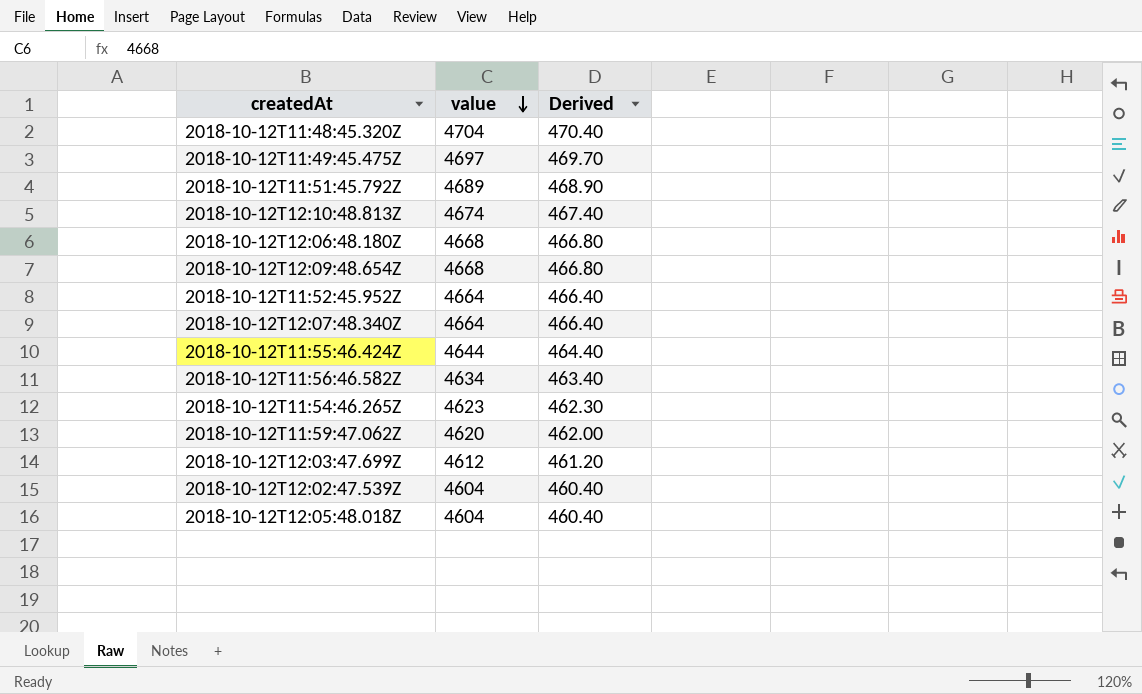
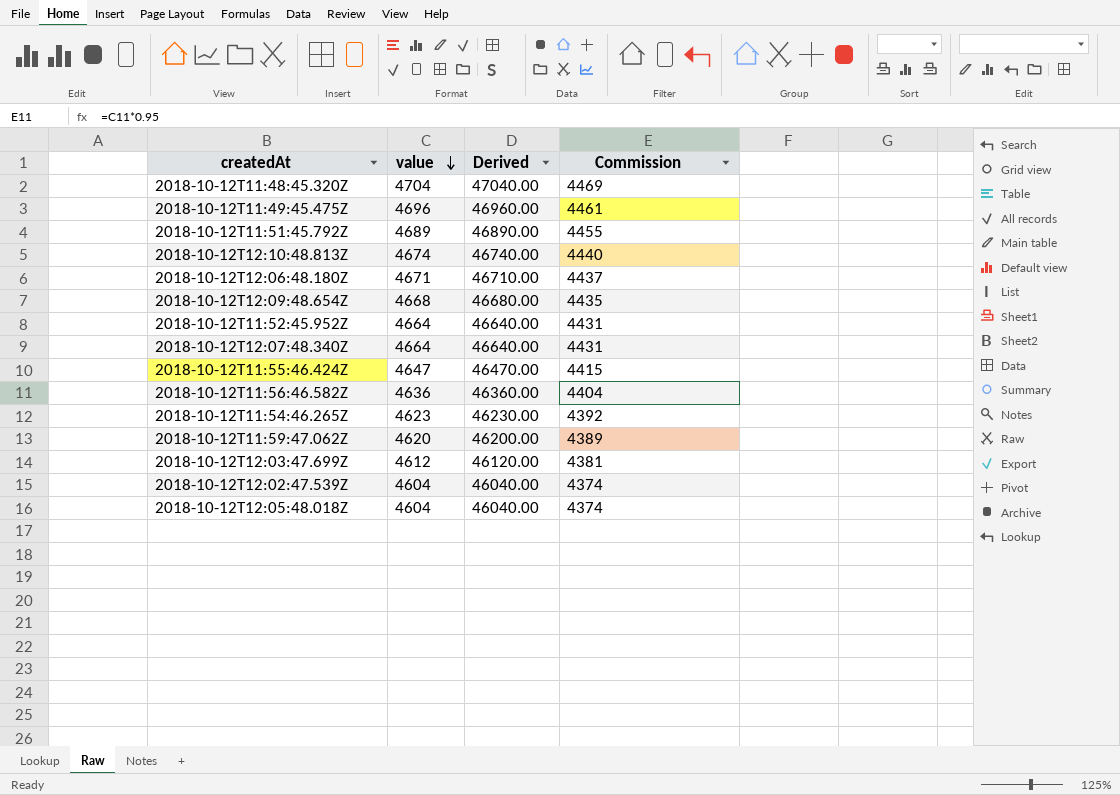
column Derived | formula: [value] * 0.1 -> [value] * 10
column Commission | formula: none -> [value] * 0.95
2018-10-12T11:49:45.475Z | value: 4697 -> 4696
2018-10-12T12:06:48.180Z | value: 4668 -> 4671
2018-10-12T11:55:46.424Z | value: 4644 -> 4647
2018-10-12T11:56:46.582Z | value: 4634 -> 4636

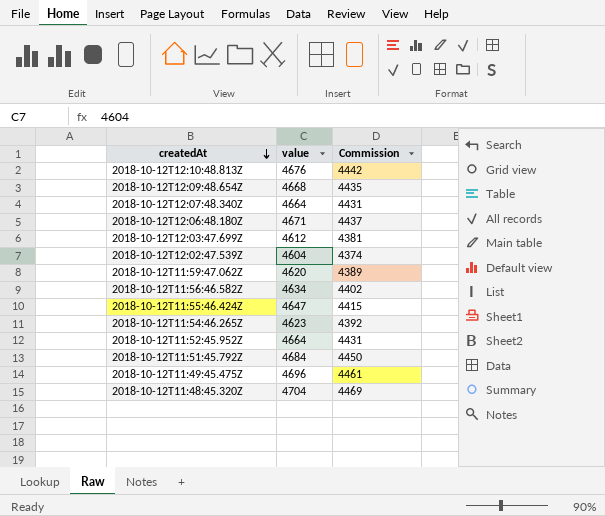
row order: value descending -> createdAt descending
column Derived | formula: [value] * 10 -> none
row 2018-10-12T12:05:48.018Z: 4604 | 46040.00 | 4374 -> none
2018-10-12T12:10:48.813Z | value: 4674 -> 4676
2018-10-12T12:10:48.813Z | Commission: 4440 -> 4442
2018-10-12T11:56:46.582Z | value: 4636 -> 4634
2018-10-12T11:56:46.582Z | Commission: 4404 -> 4402
2018-10-12T11:51:45.792Z | value: 4689 -> 4684
2018-10-12T11:51:45.792Z | Commission: 4455 -> 4450

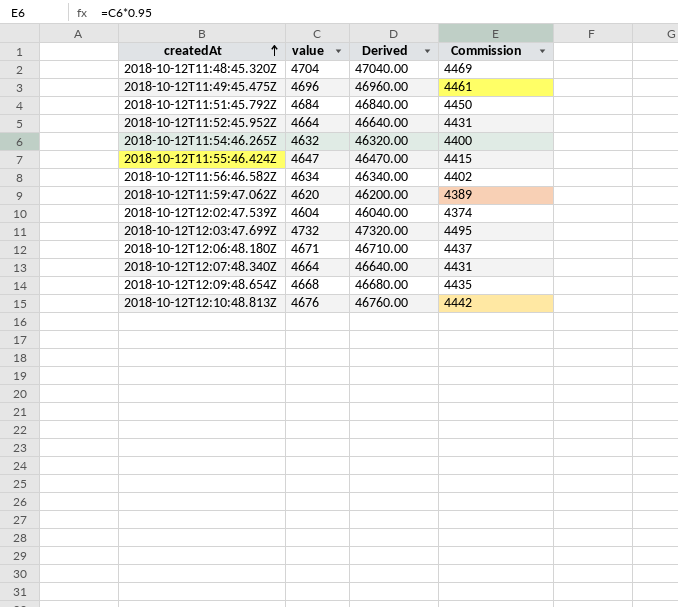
row order: createdAt descending -> createdAt ascending
column Derived | formula: none -> [value] * 10
2018-10-12T11:54:46.265Z | value: 4623 -> 4632
2018-10-12T11:54:46.265Z | Commission: 4392 -> 4400
2018-10-12T12:03:47.699Z | value: 4612 -> 4732
2018-10-12T12:03:47.699Z | Commission: 4381 -> 4495

